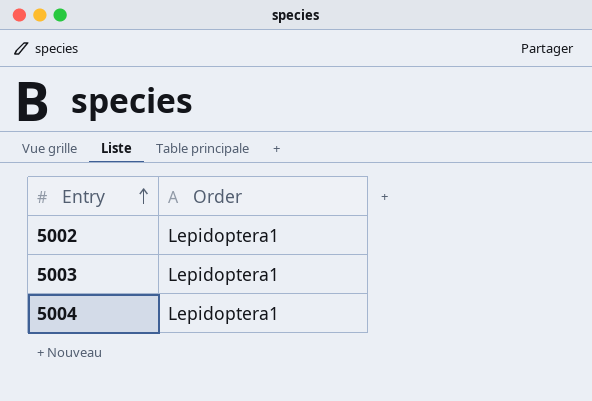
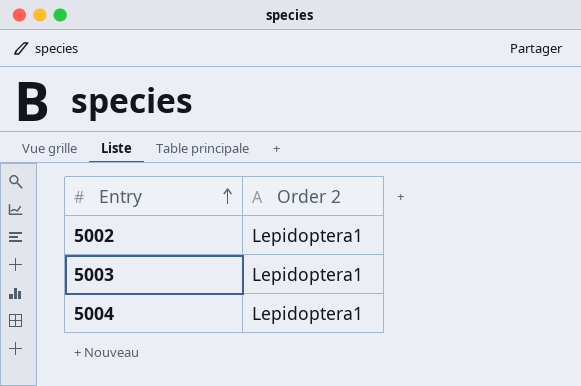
column name: Order -> Order 2

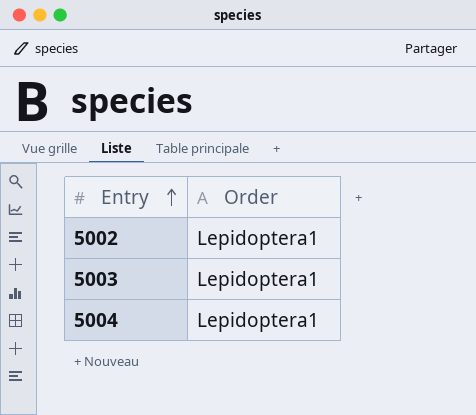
column name: Order 2 -> Order

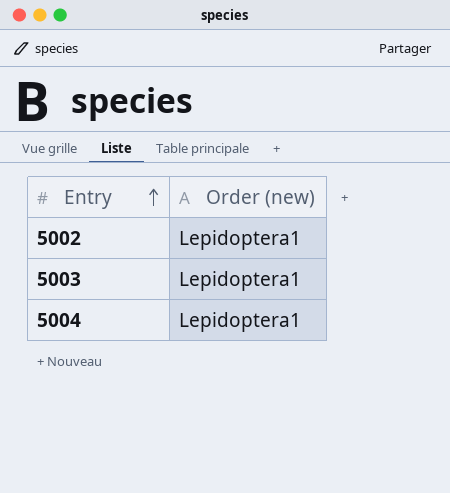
column name: Order -> Order (new)

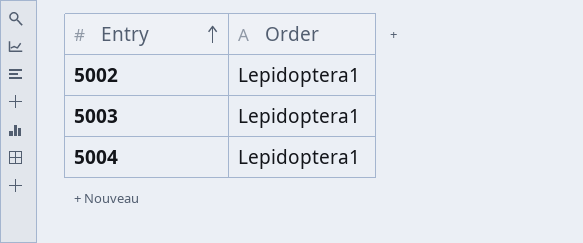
column name: Order (new) -> Order

